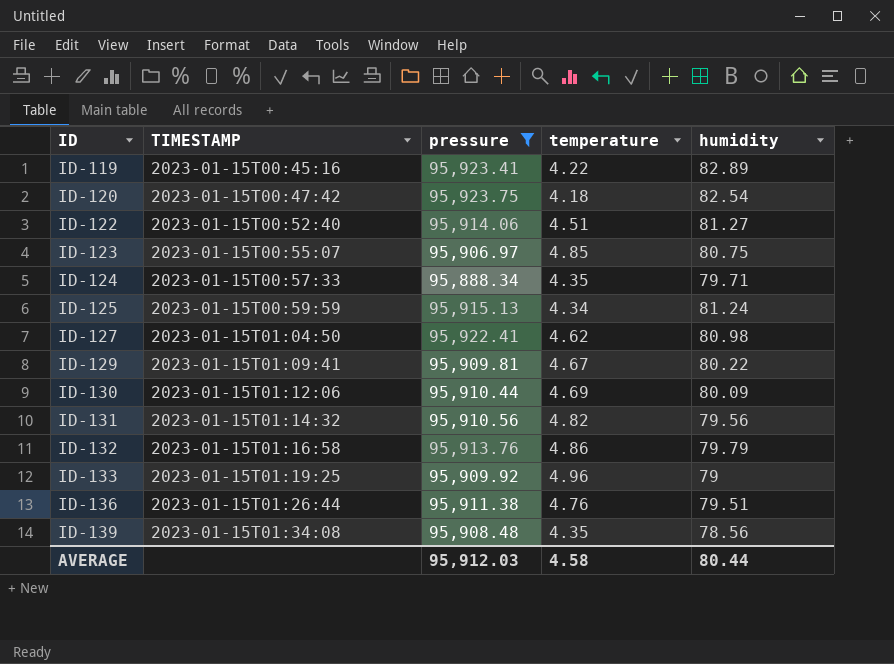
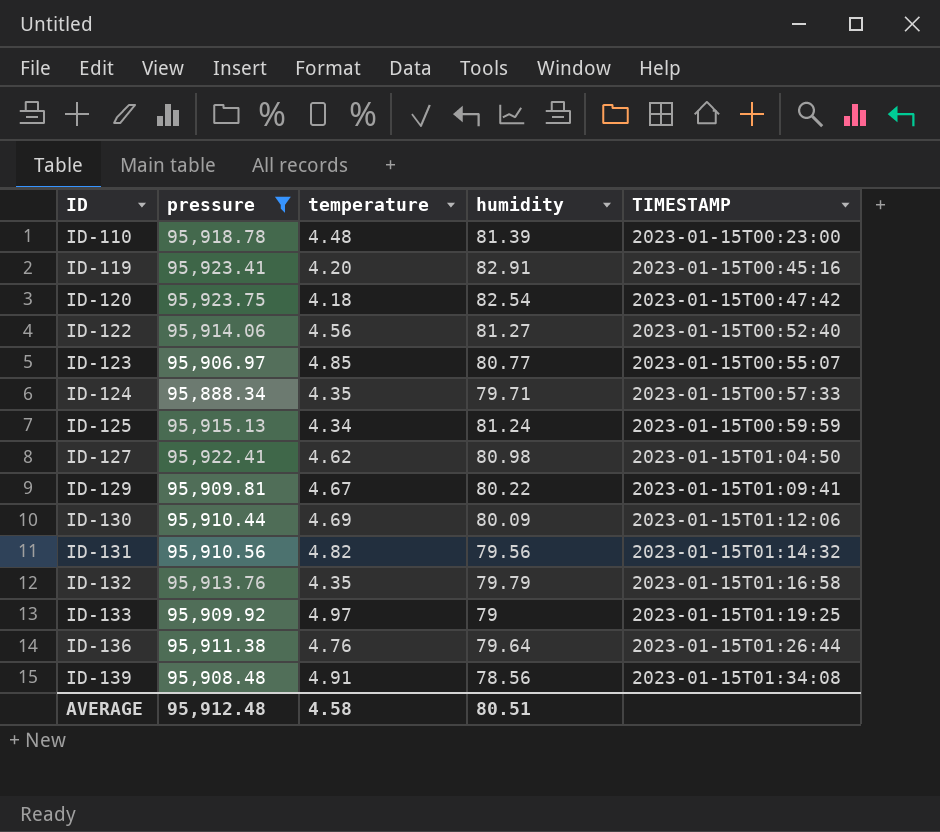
column TIMESTAMP | position: 2 -> 5
row ID-110: none -> 95,918.78 | 4.48 | 81.39 | 2023-01-15T00:23:00
ID-119 | temperature: 4.22 -> 4.20
ID-119 | humidity: 82.89 -> 82.91
ID-122 | temperature: 4.51 -> 4.56
ID-123 | humidity: 80.75 -> 80.77
ID-132 | temperature: 4.86 -> 4.35
ID-133 | temperature: 4.96 -> 4.97
ID-136 | humidity: 79.51 -> 79.64
ID-139 | temperature: 4.35 -> 4.91
AVERAGE | pressure: 95,912.03 -> 95,912.48
AVERAGE | humidity: 80.44 -> 80.51

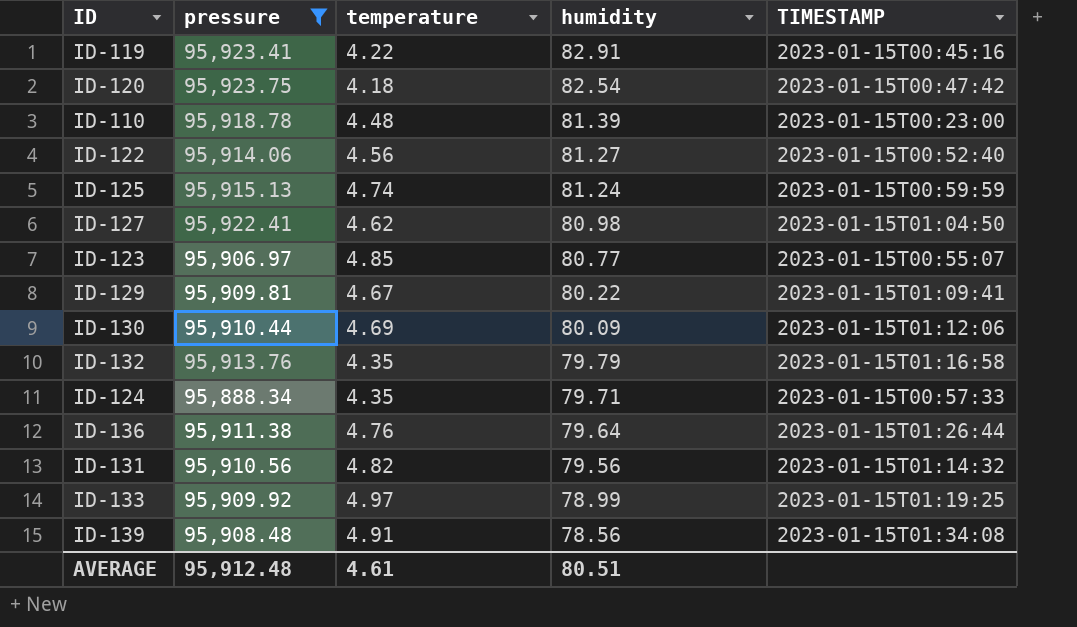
row order: ID ascending -> humidity descending
ID-119 | temperature: 4.20 -> 4.22
ID-125 | temperature: 4.34 -> 4.74
ID-133 | humidity: 79 -> 78.99
AVERAGE | temperature: 4.58 -> 4.61

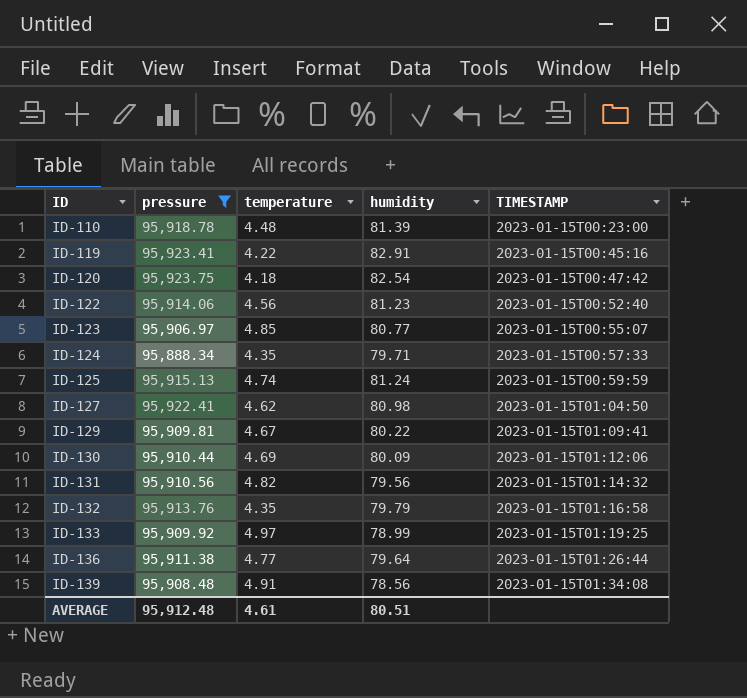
row order: humidity descending -> ID ascending
ID-122 | humidity: 81.27 -> 81.23
ID-136 | temperature: 4.76 -> 4.77

